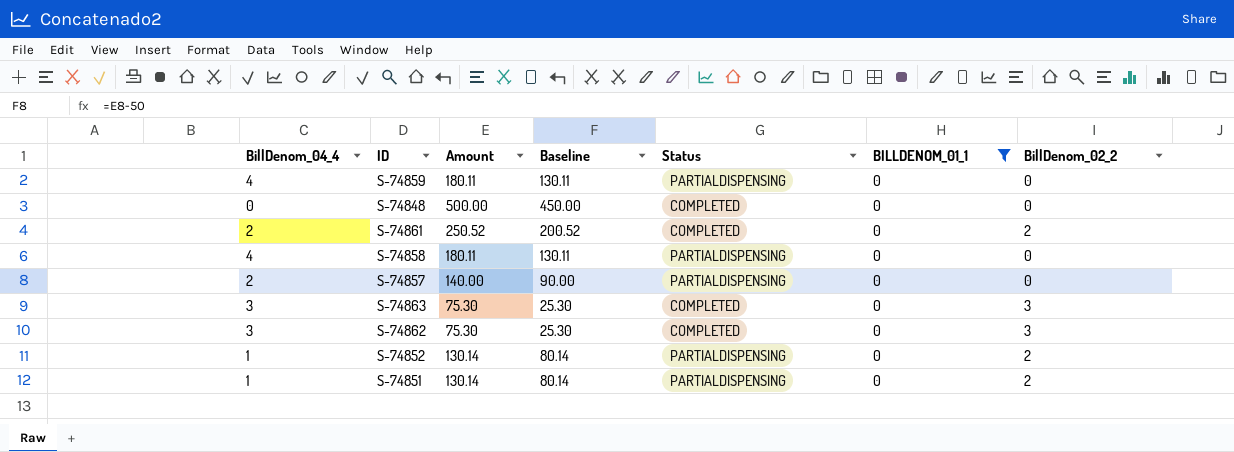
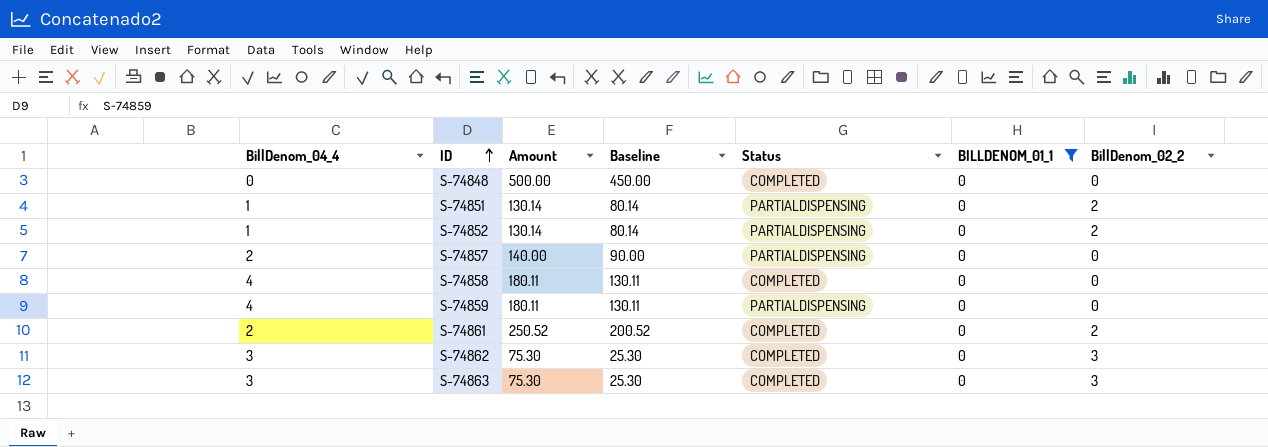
row order: none -> ID ascending
S-74858 | Status: PARTIALDISPENSING -> COMPLETED

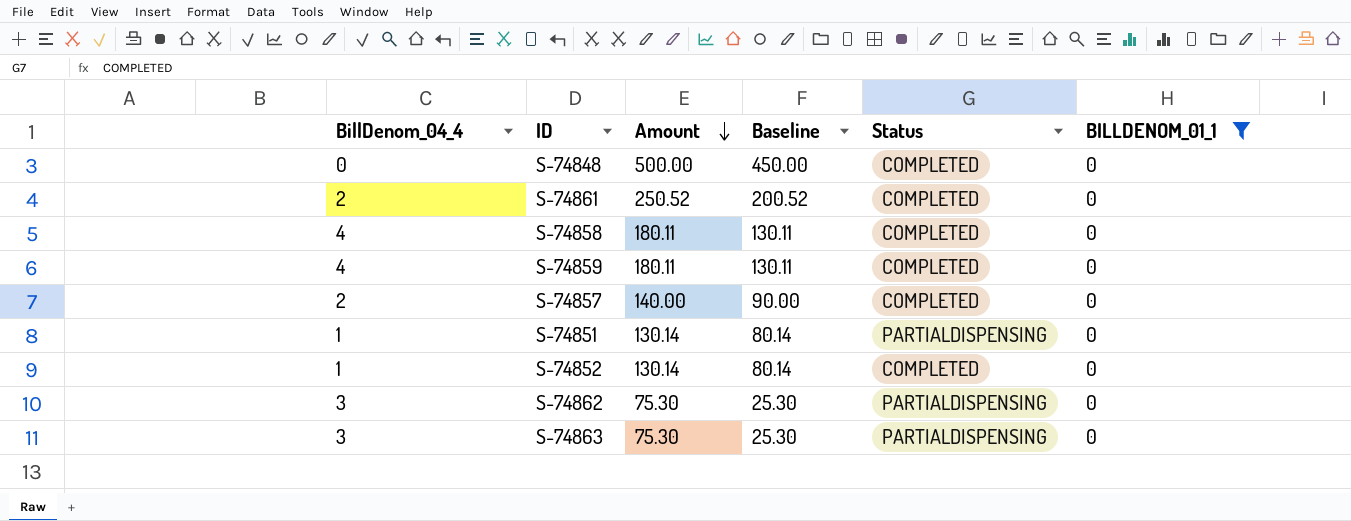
row order: ID ascending -> Amount descending
column BillDenom_02_2 | position: 7 -> none
S-74859 | Status: PARTIALDISPENSING -> COMPLETED
S-74857 | Status: PARTIALDISPENSING -> COMPLETED
S-74852 | Status: PARTIALDISPENSING -> COMPLETED
S-74862 | Status: COMPLETED -> PARTIALDISPENSING
S-74863 | Status: COMPLETED -> PARTIALDISPENSING

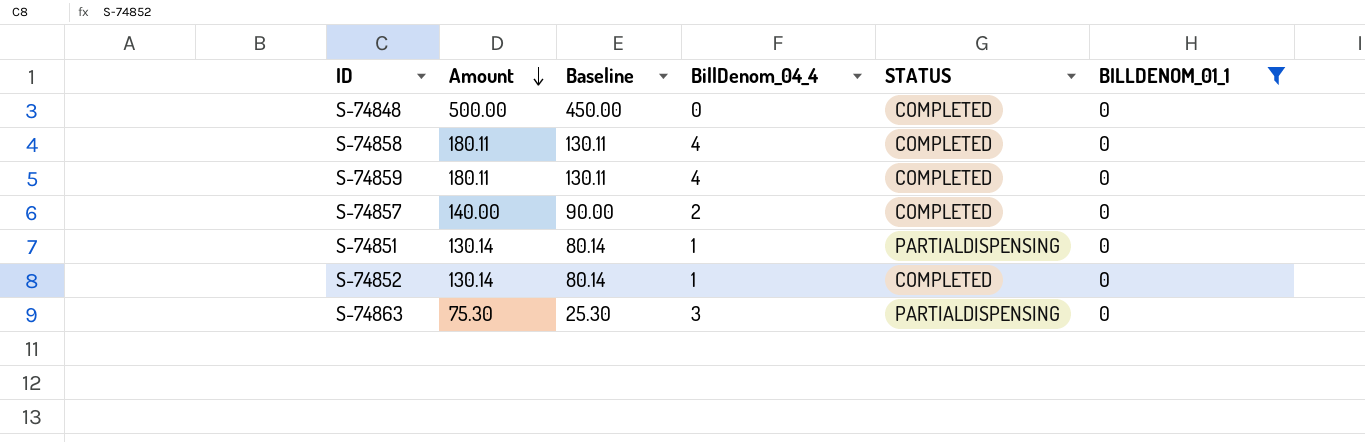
column BillDenom_04_4 | position: 1 -> 4
column name: Status -> STATUS
row S-74861: 2 | 250.52 | 200.52 | COMPLETED | 0 -> none
row S-74862: 3 | 75.30 | 25.30 | PARTIALDISPENSING | 0 -> none

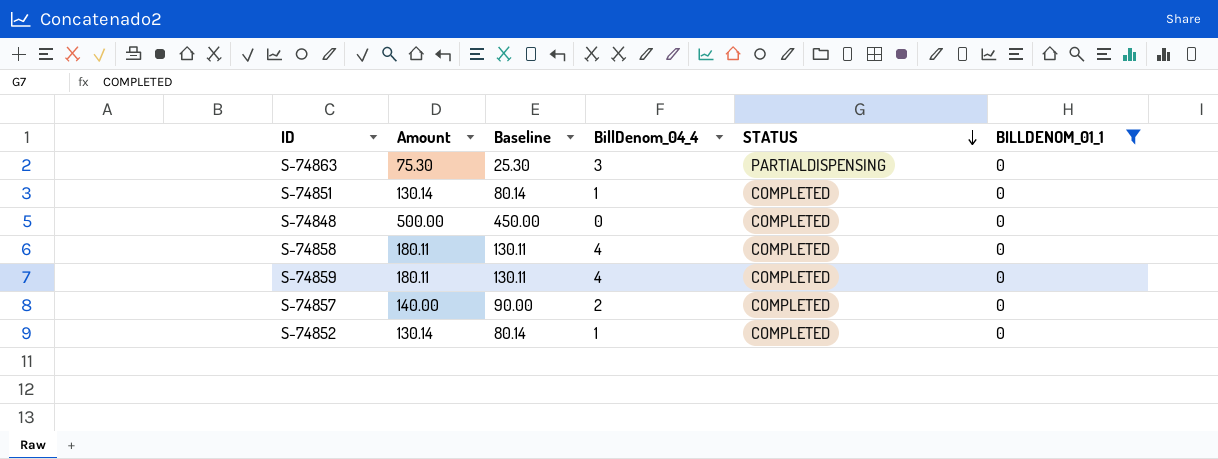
row order: Amount descending -> STATUS descending
S-74851 | STATUS: PARTIALDISPENSING -> COMPLETED

